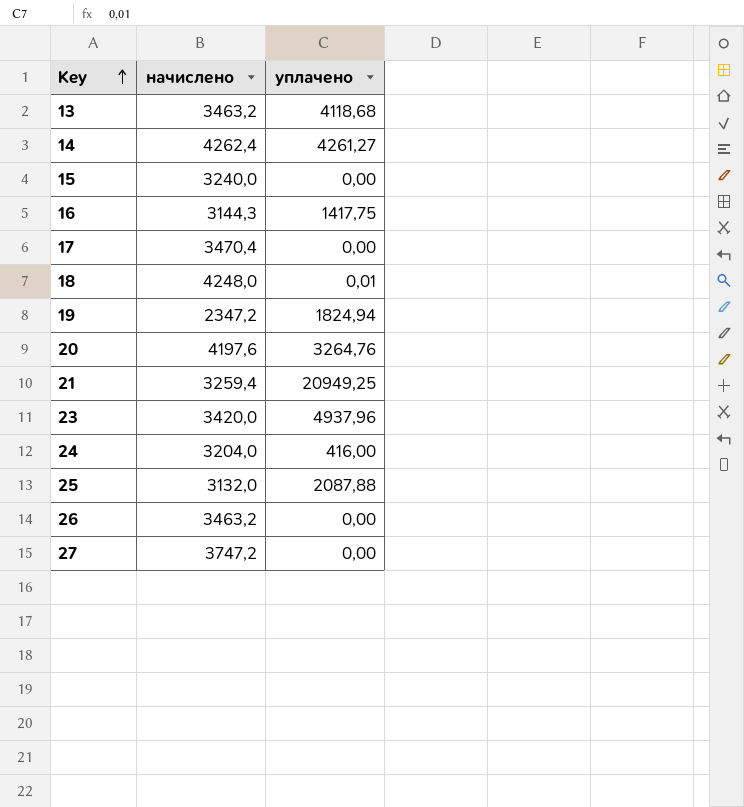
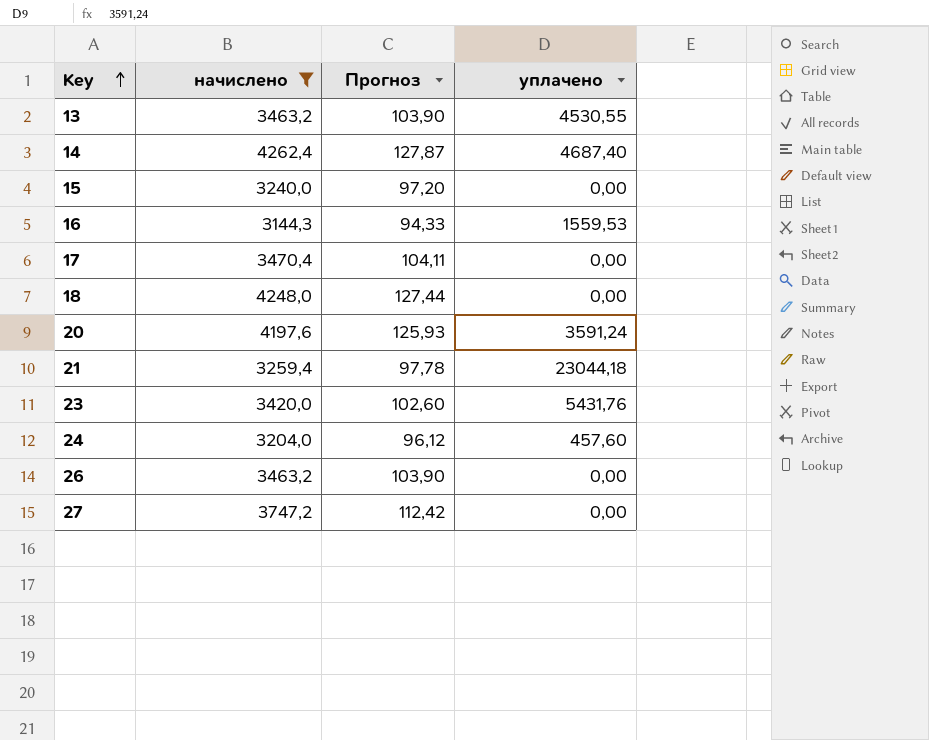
filter: none -> начислено >= 3144,3
column Прогноз | formula: none -> [начислено] * 0,03
13 | уплачено: 4118,68 -> 4530,55
14 | уплачено: 4261,27 -> 4687,40
16 | уплачено: 1417,75 -> 1559,53
18 | уплачено: 0,01 -> 0,00
20 | уплачено: 3264,76 -> 3591,24
21 | уплачено: 20949,25 -> 23044,18
23 | уплачено: 4937,96 -> 5431,76
24 | уплачено: 416,00 -> 457,60

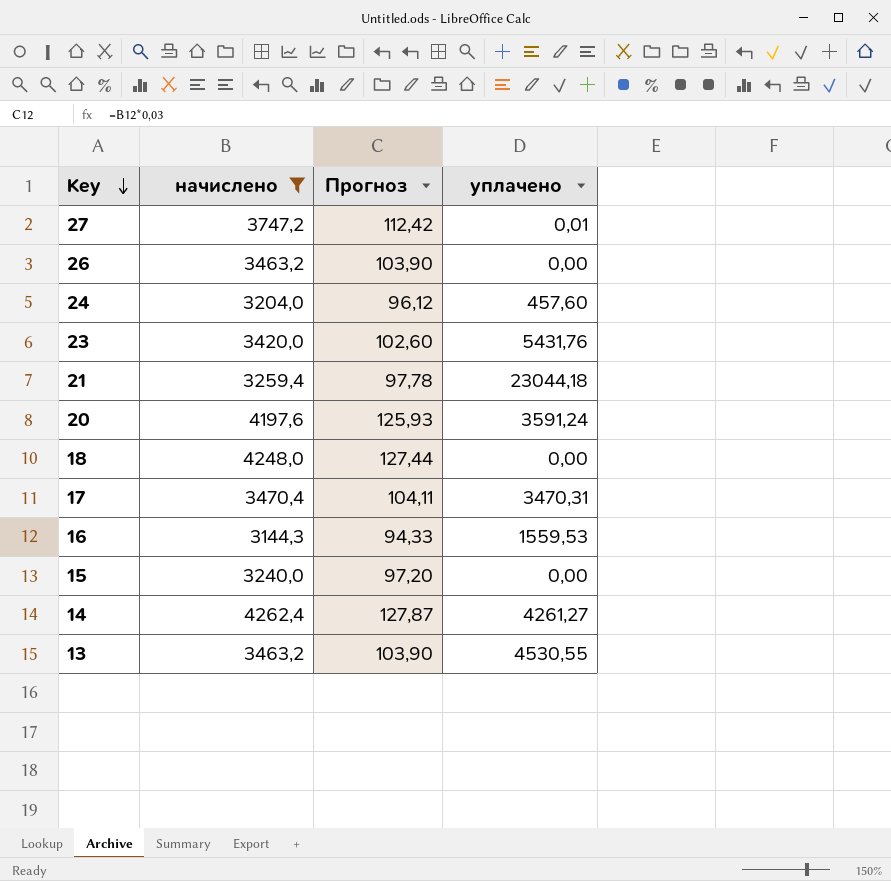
row order: Key ascending -> Key descending
27 | уплачено: 0,00 -> 0,01
17 | уплачено: 0,00 -> 3470,31
14 | уплачено: 4687,40 -> 4261,27

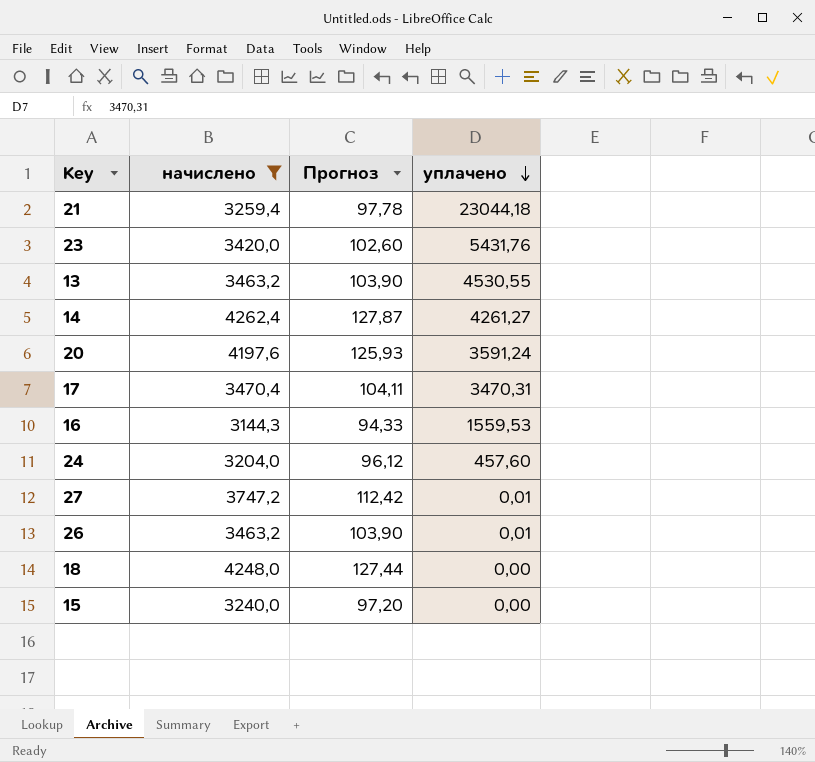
row order: Key descending -> уплачено descending
26 | уплачено: 0,00 -> 0,01

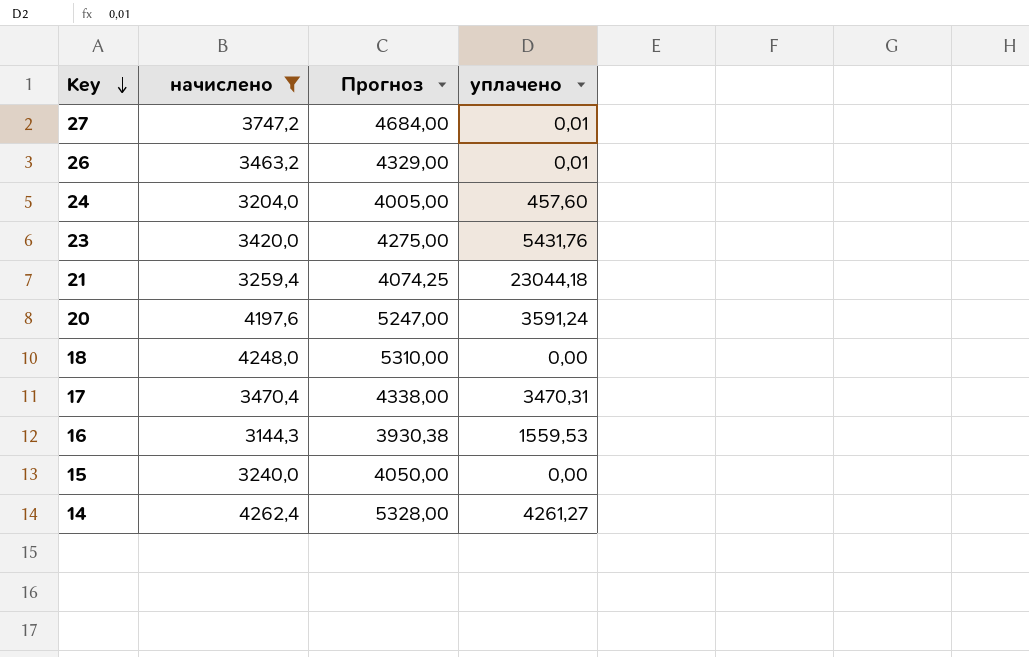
row order: уплачено descending -> Key descending
column Прогноз | formula: [начислено] * 0,03 -> [начислено] * 1,25
row 13: 3463,2 | 103,90 | 4530,55 -> none

